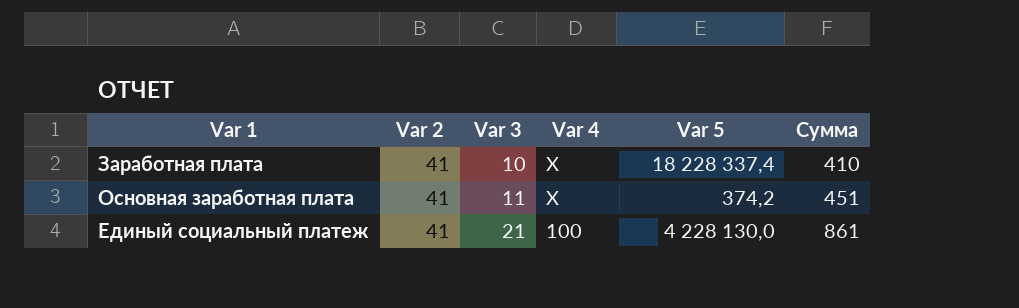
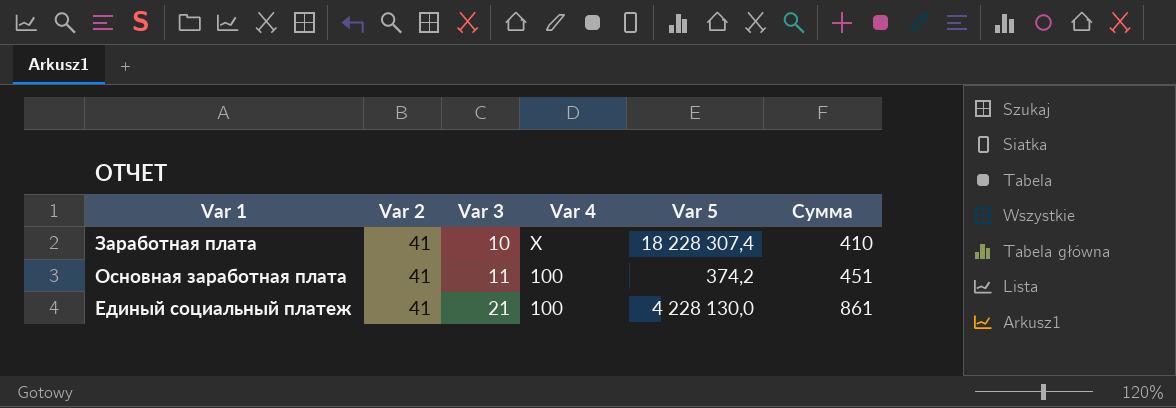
Заработная плата | Var 5: 18 228 337,4 -> 18 228 307,4
Основная заработная плата | Var 4: X -> 100

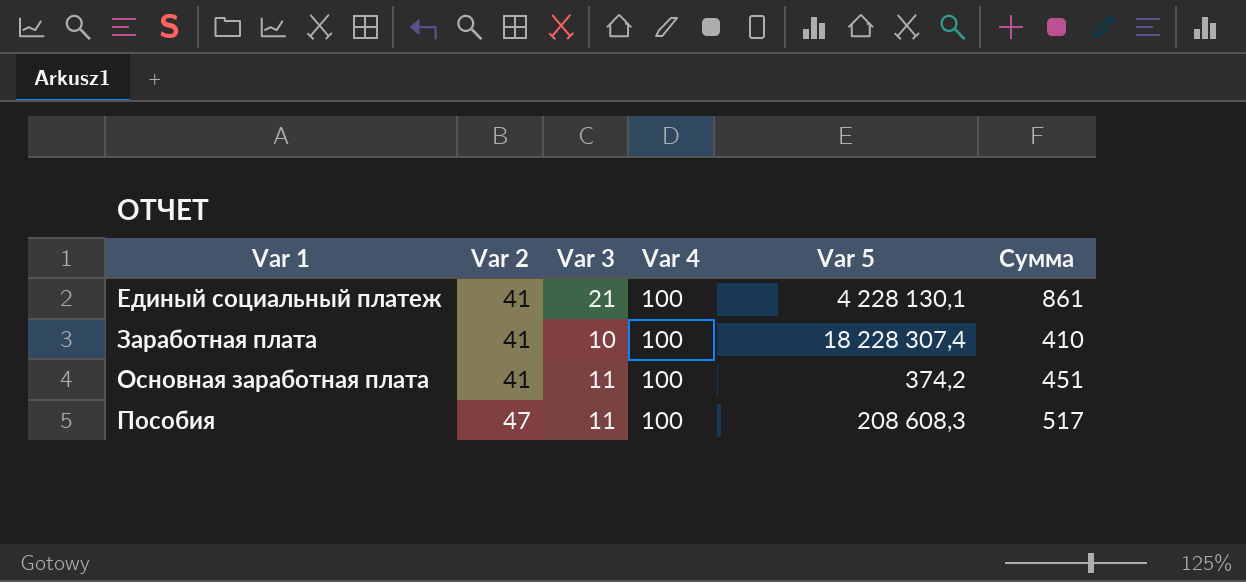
row order: Var 3 ascending -> Var 1 ascending
Единый социальный платеж | Var 5: 4 228 130,0 -> 4 228 130,1
Заработная плата | Var 4: X -> 100
row Пособия: none -> 47 | 11 | 100 | 208 608,3 | 517

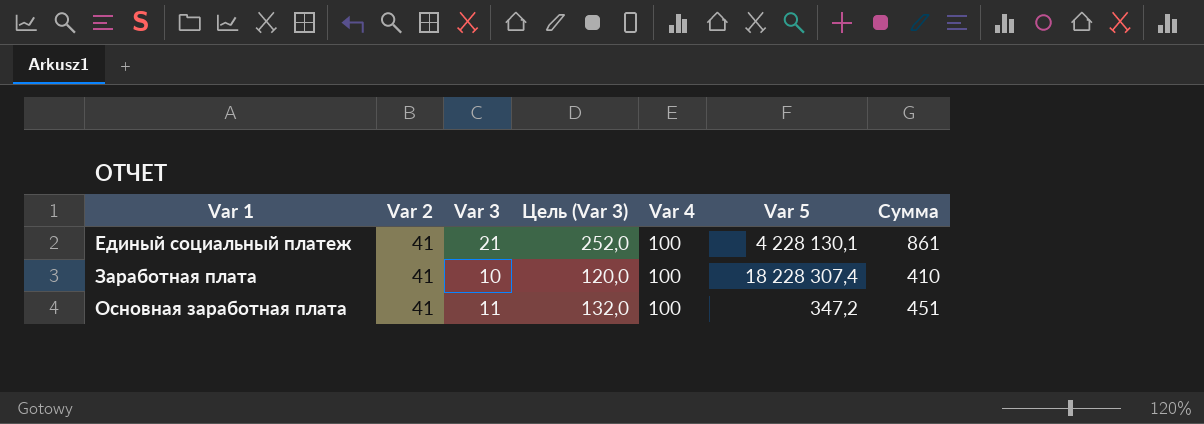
column Цель (Var 3) | formula: none -> [Var 3] * 12
row Пособия: 47 | 11 | 100 | 208 608,3 | 517 -> none
Основная заработная плата | Var 5: 374,2 -> 347,2

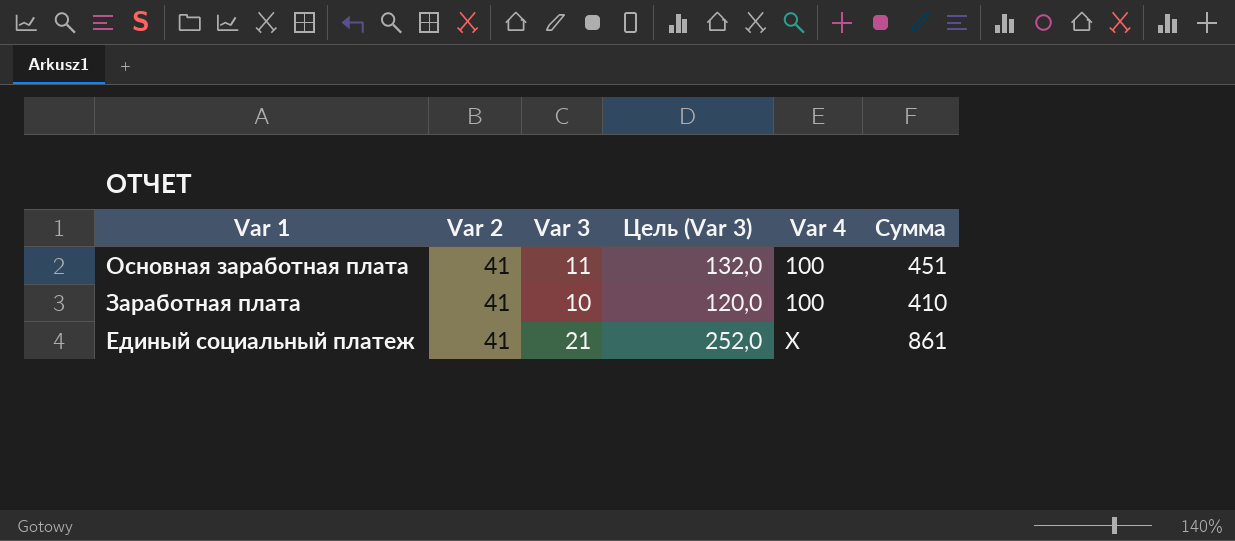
row order: Var 1 ascending -> Var 1 descending
column Var 5 | position: 6 -> none
Единый социальный платеж | Var 4: 100 -> X

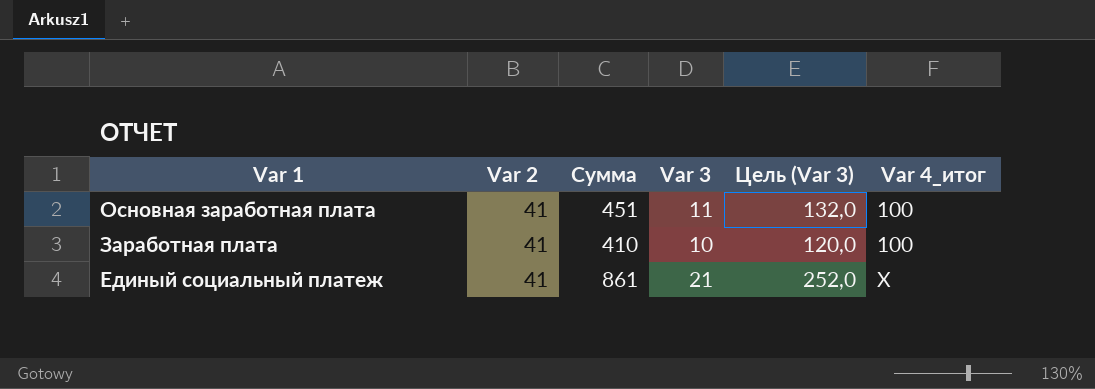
column Сумма | position: 6 -> 3
column name: Var 4 -> Var 4_итог

